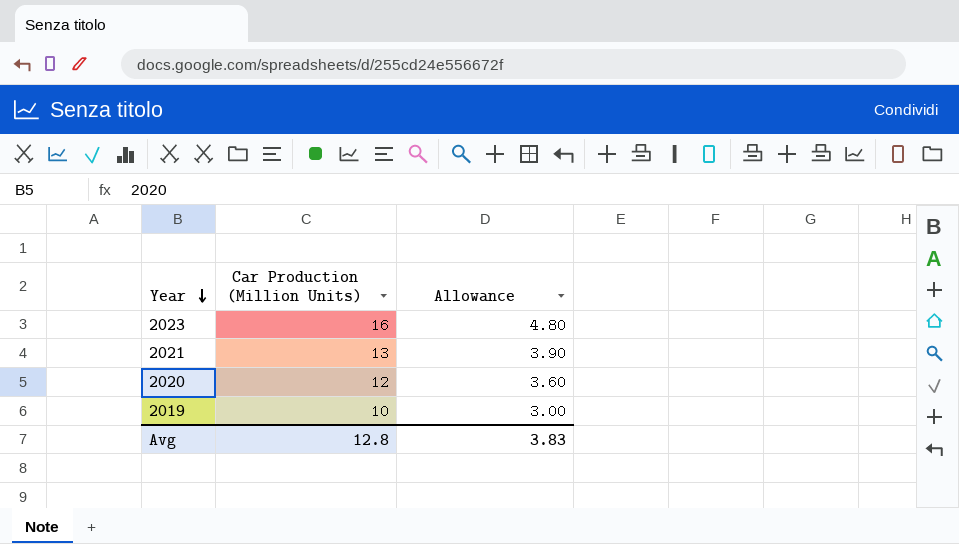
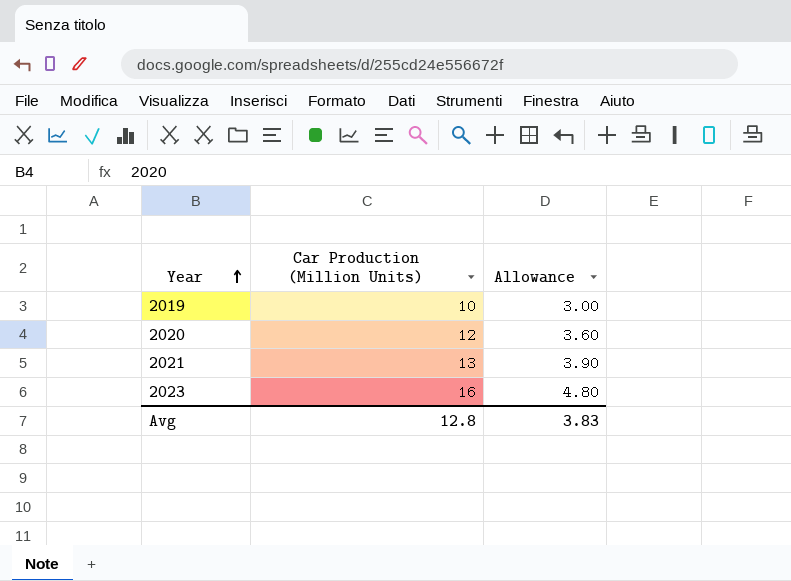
row order: Year descending -> Year ascending

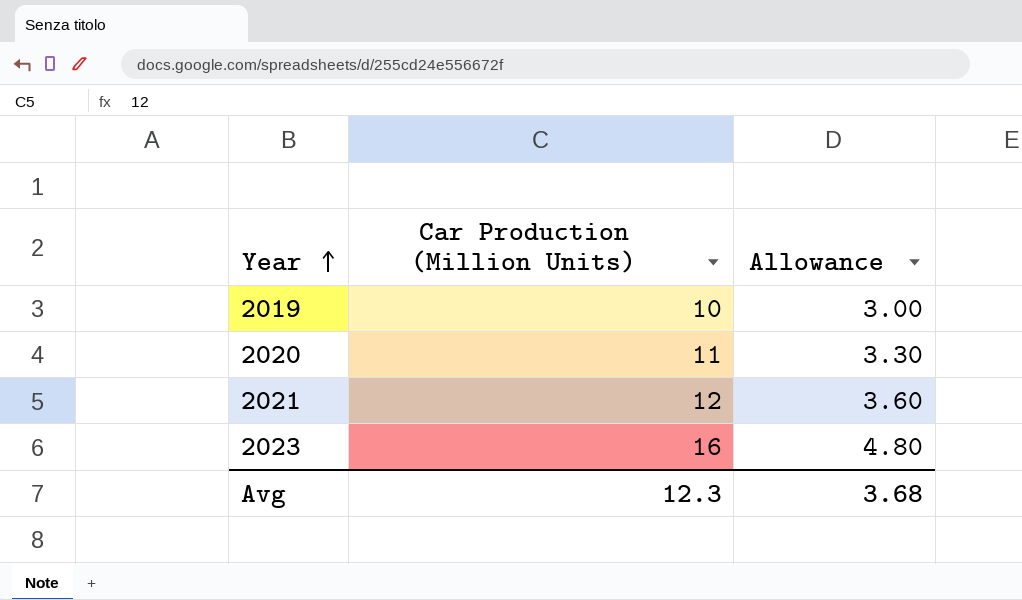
2020 | Car Production (Million Units): 12 -> 11
2020 | Allowance: 3.60 -> 3.30
2021 | Car Production (Million Units): 13 -> 12
2021 | Allowance: 3.90 -> 3.60
Avg | Car Production (Million Units): 12.8 -> 12.3
Avg | Allowance: 3.83 -> 3.68

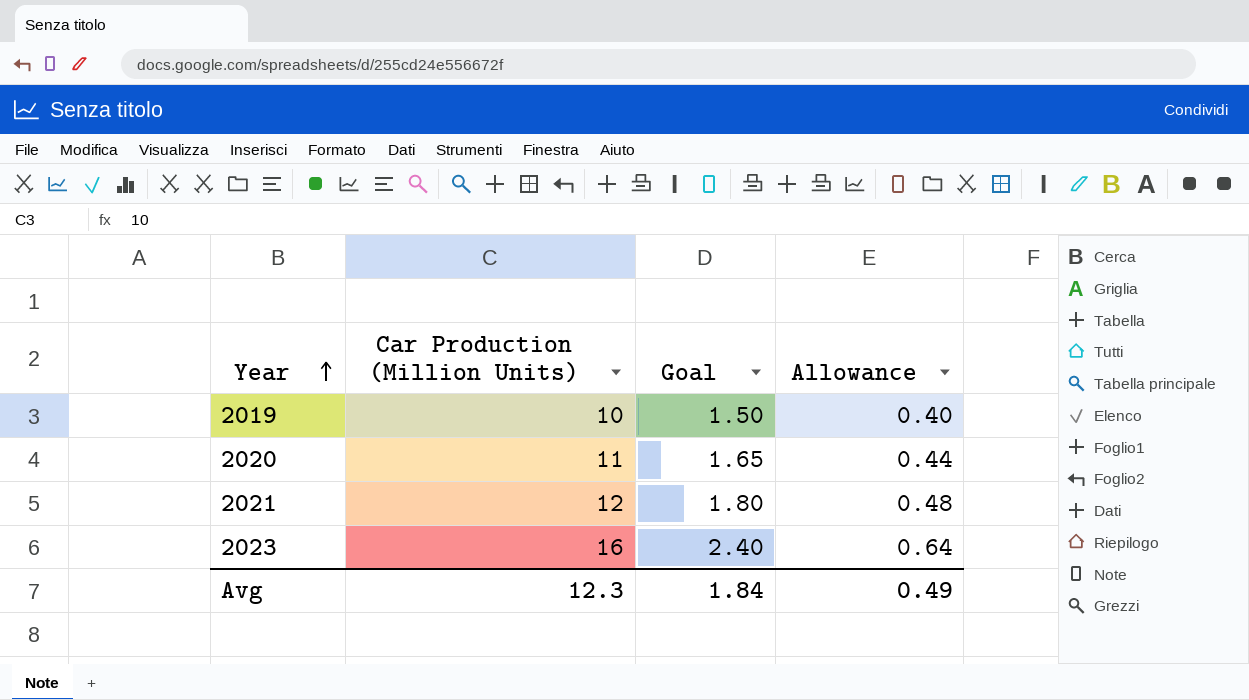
column Goal | formula: none -> [Car Production (Million Units)] * 0.15
column Allowance | formula: [Car Production (Million Units)] * 0.3 -> [Car Production (Million Units)] * 0.04
Avg | Allowance: 3.68 -> 0.49

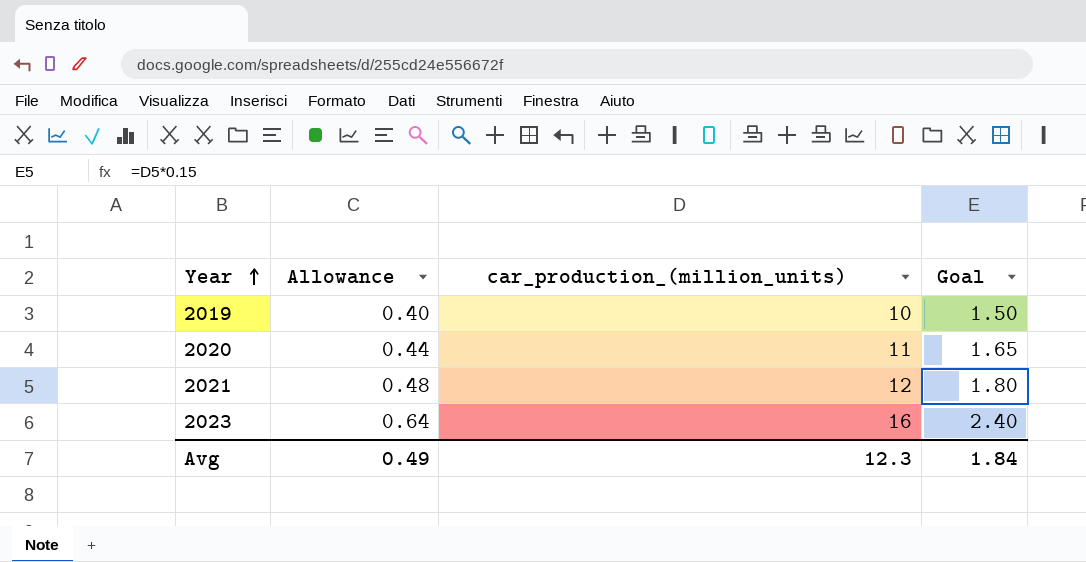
column Allowance | position: 4 -> 2
column name: Car Production (Million Units) -> car_production_(million_units)

